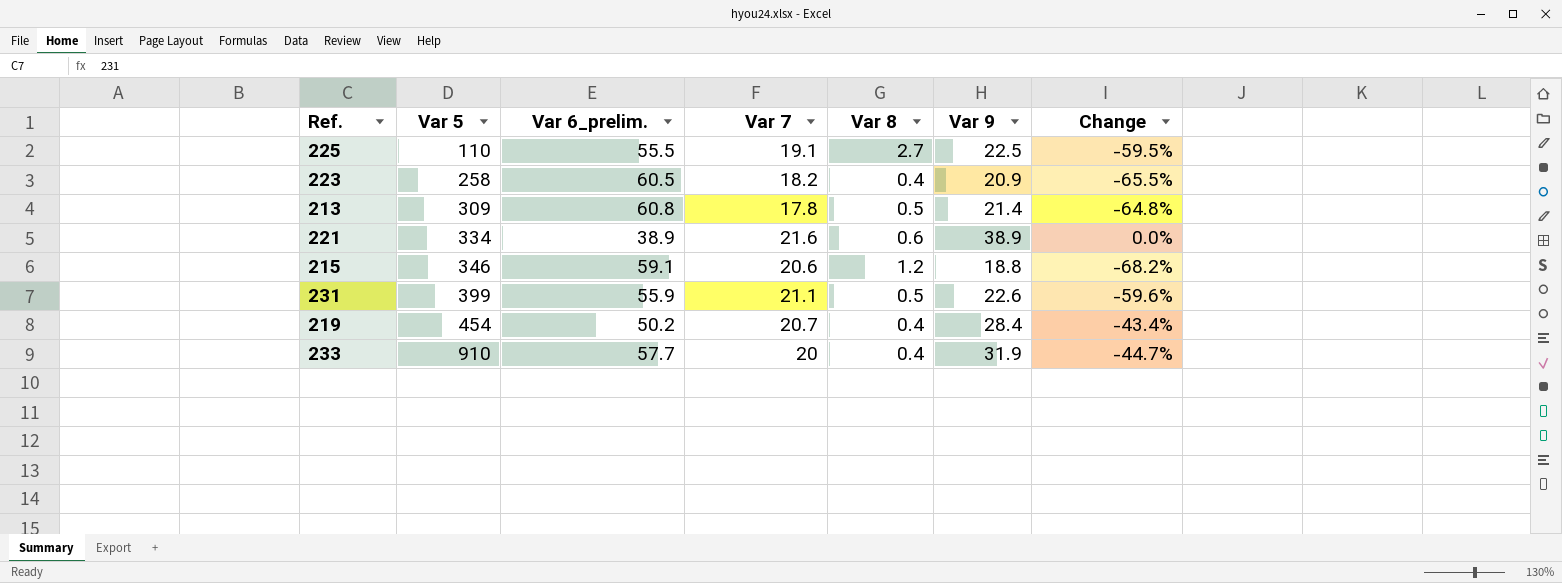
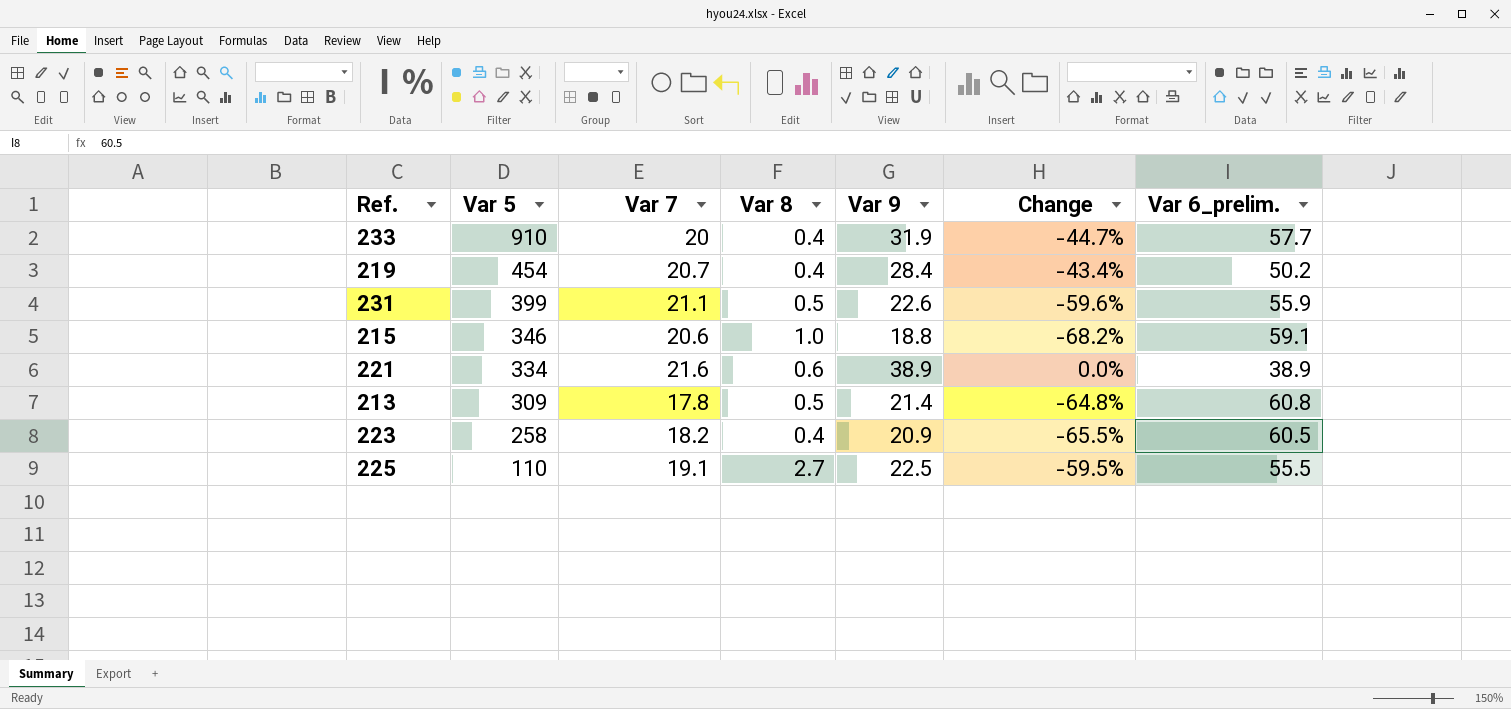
row order: Var 5 ascending -> Var 5 descending
column Var 6_prelim. | position: 3 -> 7
215 | Var 8: 1.2 -> 1.0

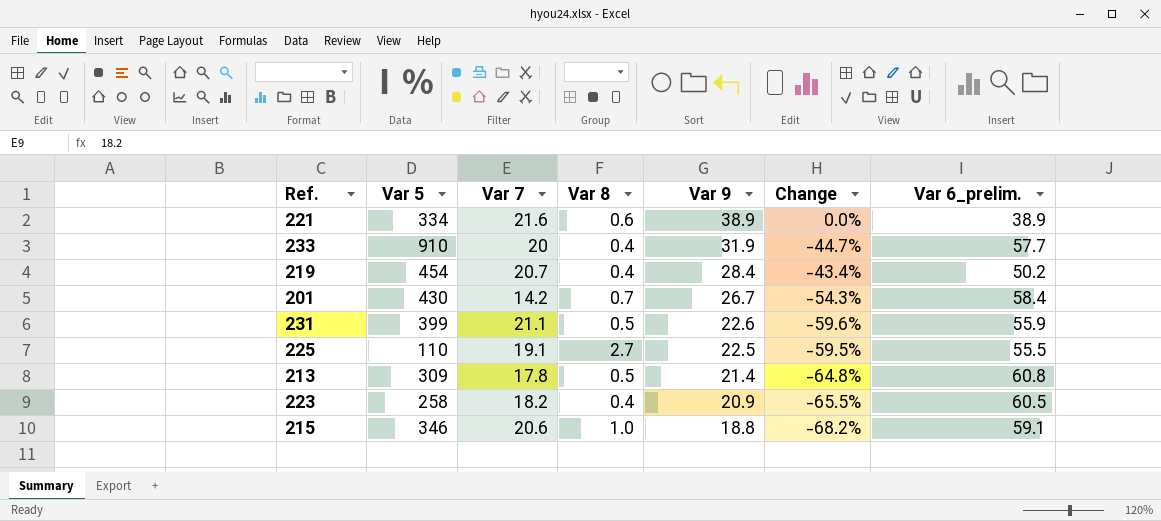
row order: Var 5 descending -> Var 9 descending
row 201: none -> 430 | 14.2 | 0.7 | 26.7 | -54.3% | 58.4

